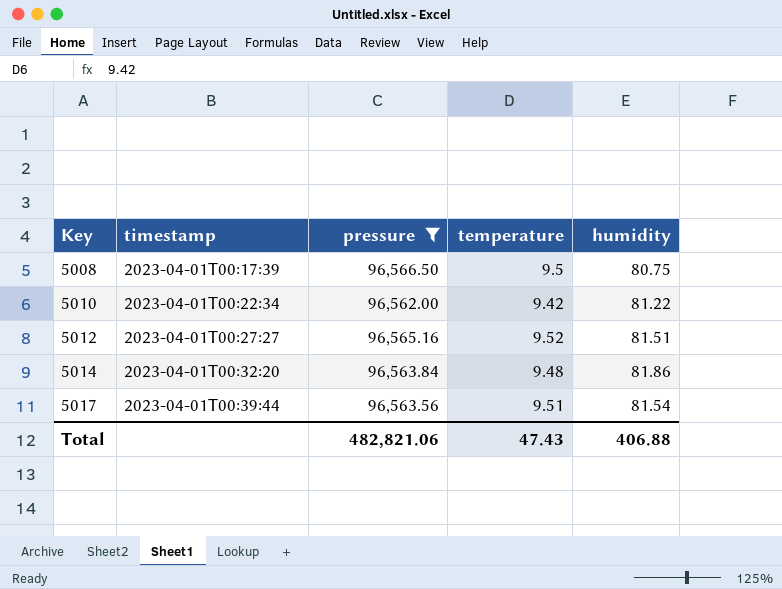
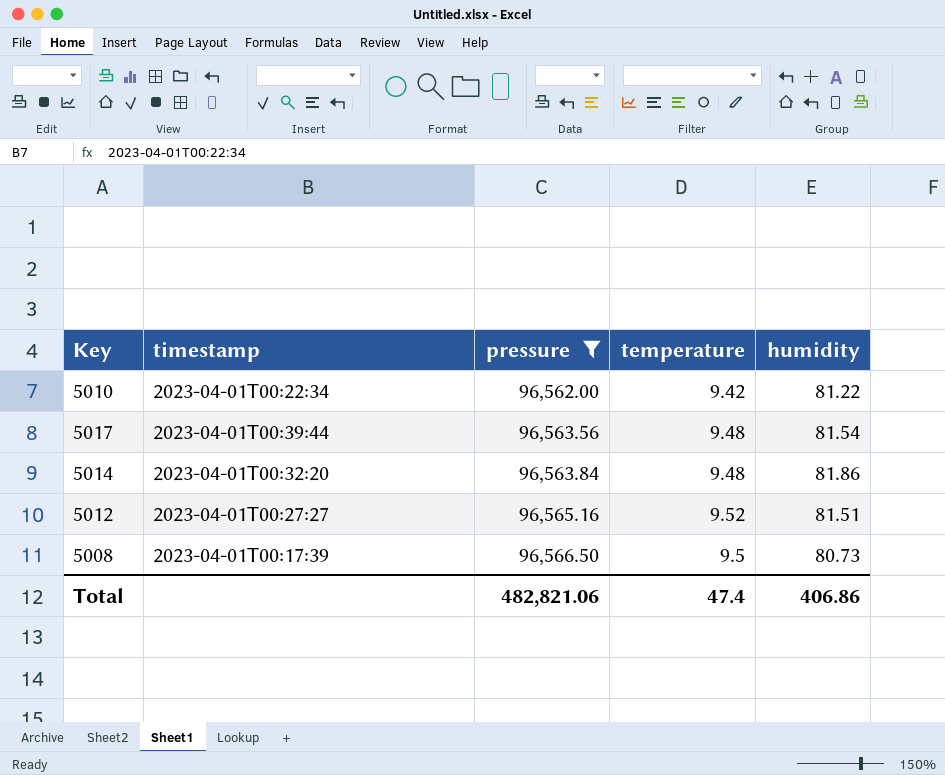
row order: Key ascending -> pressure ascending
5017 | temperature: 9.51 -> 9.48
5008 | humidity: 80.75 -> 80.73
Total | temperature: 47.43 -> 47.4
Total | humidity: 406.88 -> 406.86

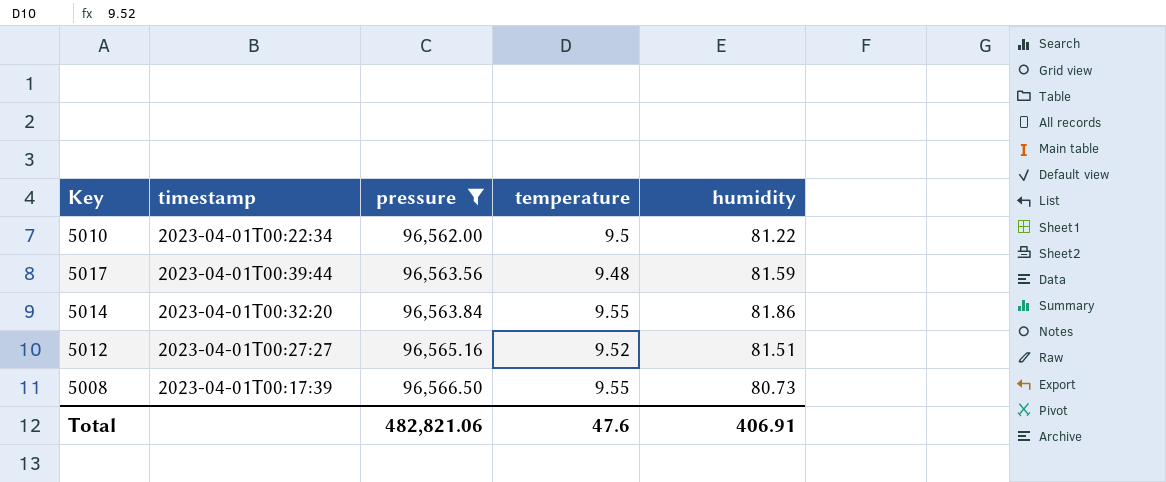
5010 | temperature: 9.42 -> 9.5
5017 | humidity: 81.54 -> 81.59
5014 | temperature: 9.48 -> 9.55
5008 | temperature: 9.5 -> 9.55
Total | temperature: 47.4 -> 47.6
Total | humidity: 406.86 -> 406.91

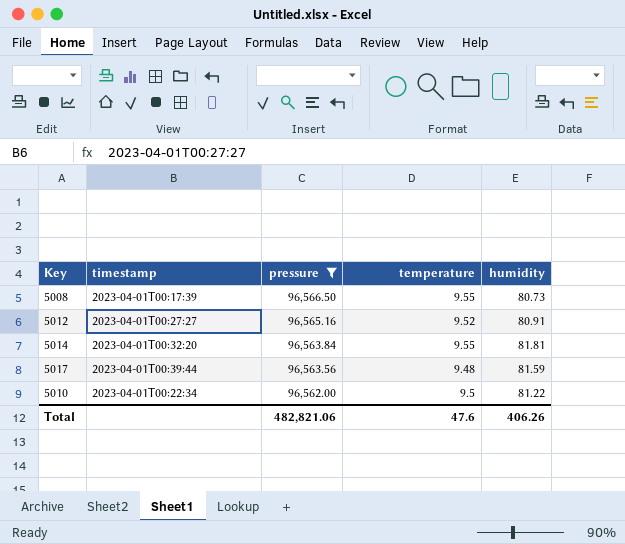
row order: pressure ascending -> pressure descending
5012 | humidity: 81.51 -> 80.91
5014 | humidity: 81.86 -> 81.81
Total | humidity: 406.91 -> 406.26

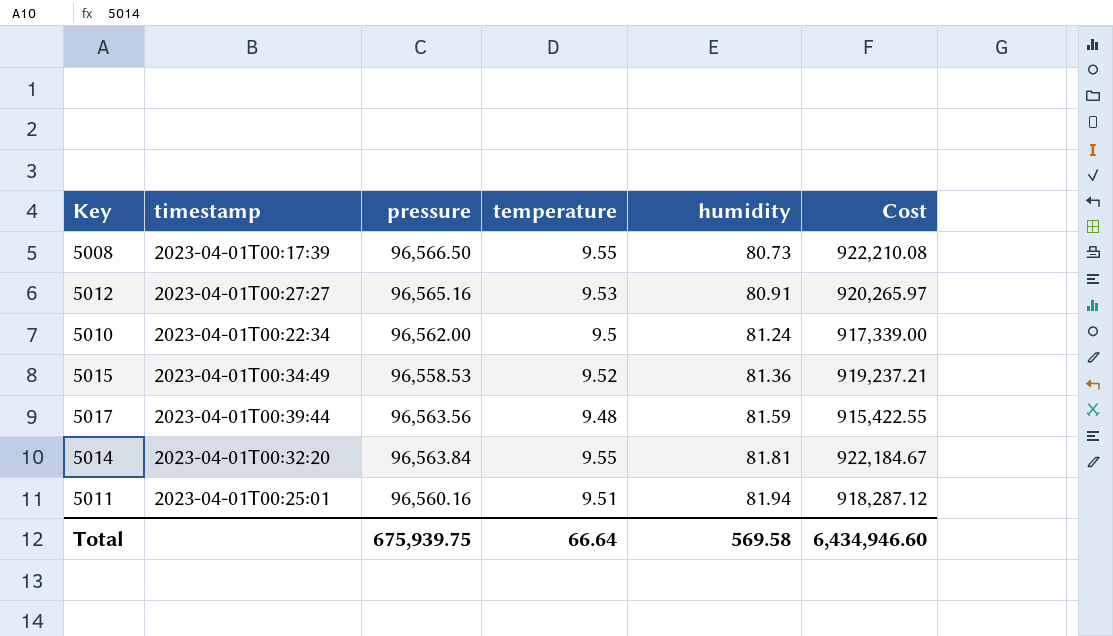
filter: pressure >= 96,562.00 -> none
row order: pressure descending -> humidity ascending
column Cost | formula: none -> [pressure] * [temperature]
5012 | temperature: 9.52 -> 9.53
5010 | humidity: 81.22 -> 81.24
Total | pressure: 482,821.06 -> 675,939.75
Total | temperature: 47.6 -> 66.64
Total | humidity: 406.26 -> 569.58

